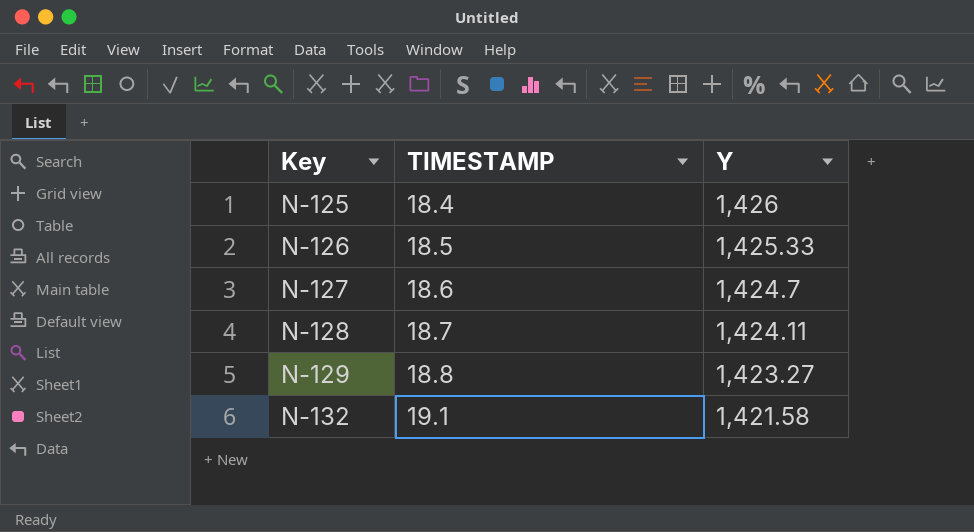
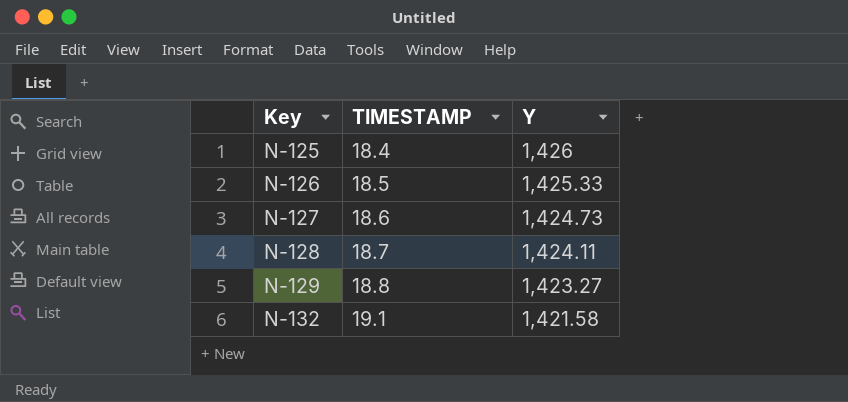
N-127 | Y: 1,424.7 -> 1,424.73

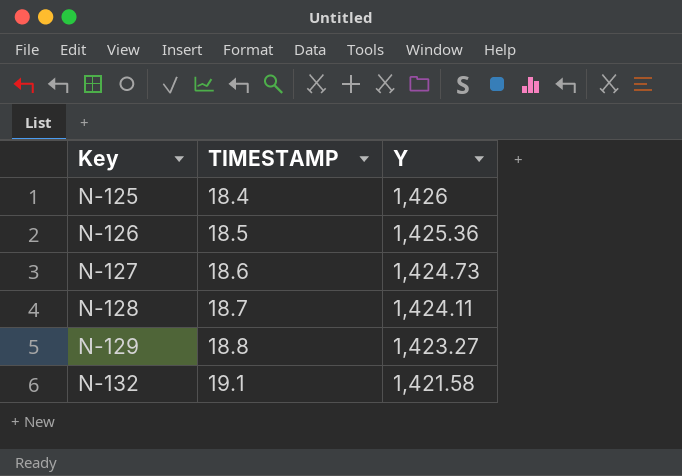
N-126 | Y: 1,425.33 -> 1,425.36

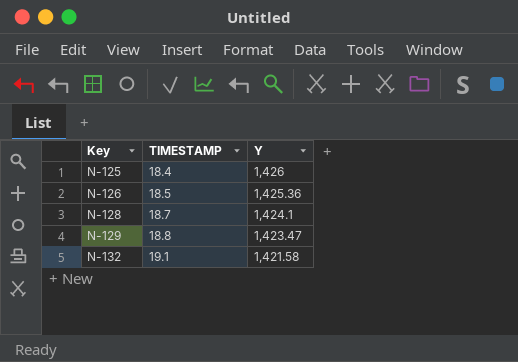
row N-127: 18.6 | 1,424.73 -> none
N-128 | Y: 1,424.11 -> 1,424.1
N-129 | Y: 1,423.27 -> 1,423.47

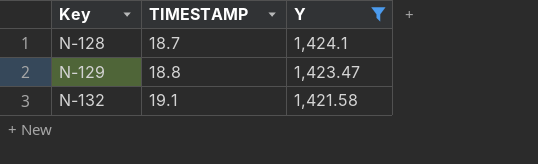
filter: none -> Y <= 1,424.1

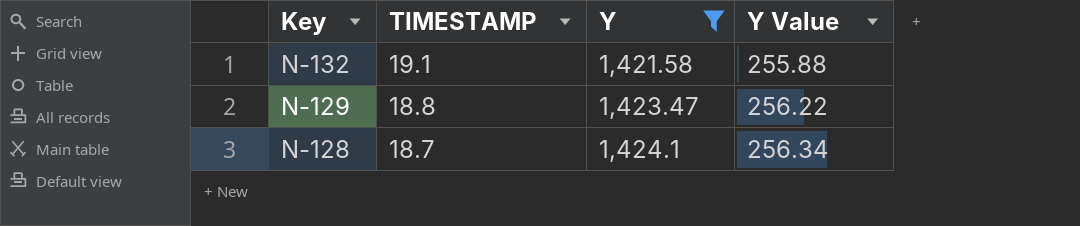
row order: Key ascending -> Key descending
column Y Value | formula: none -> [Y] * 0.18

